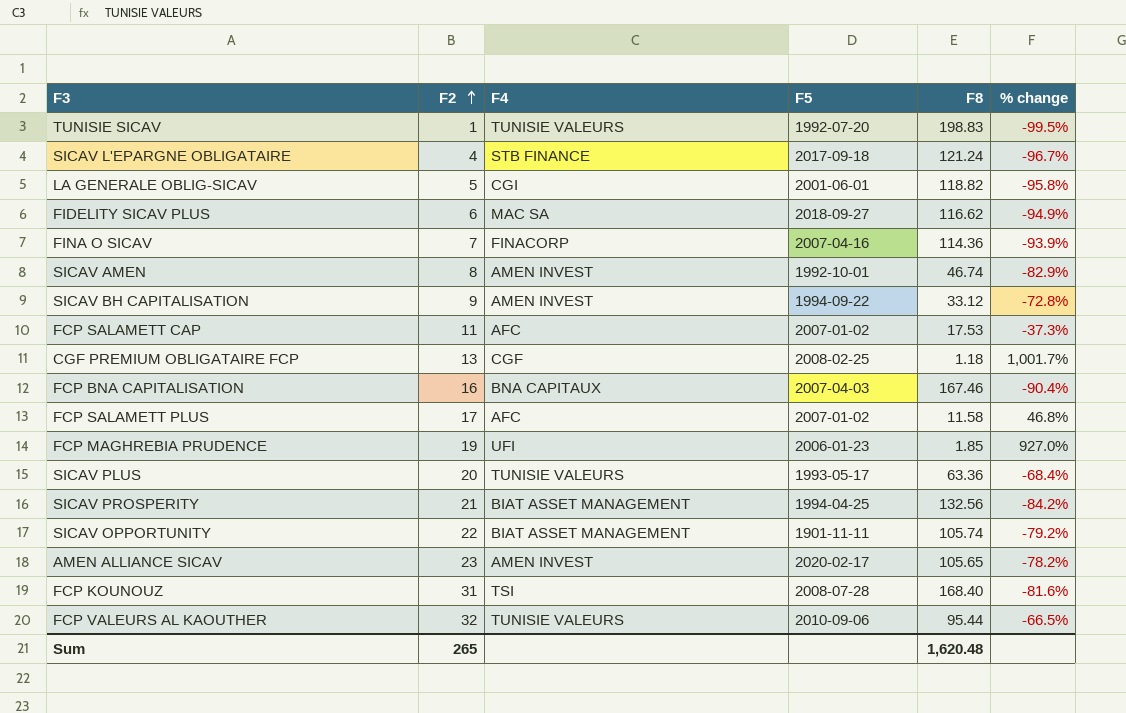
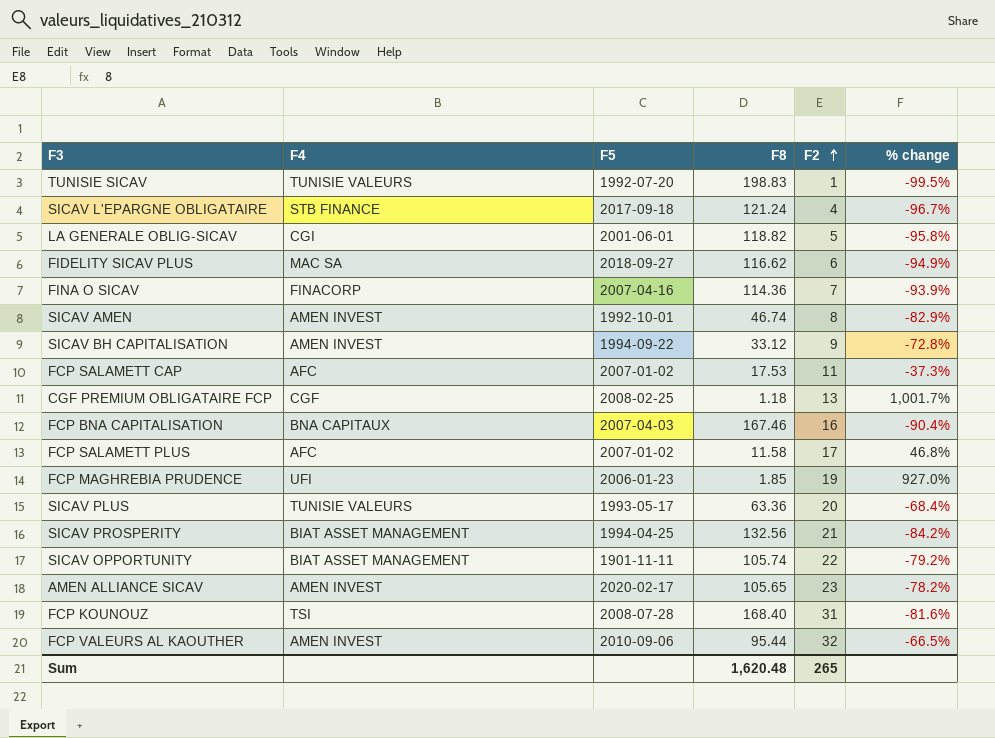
column F2 | position: 2 -> 5
FCP VALEURS AL KAOUTHER | F4: TUNISIE VALEURS -> AMEN INVEST

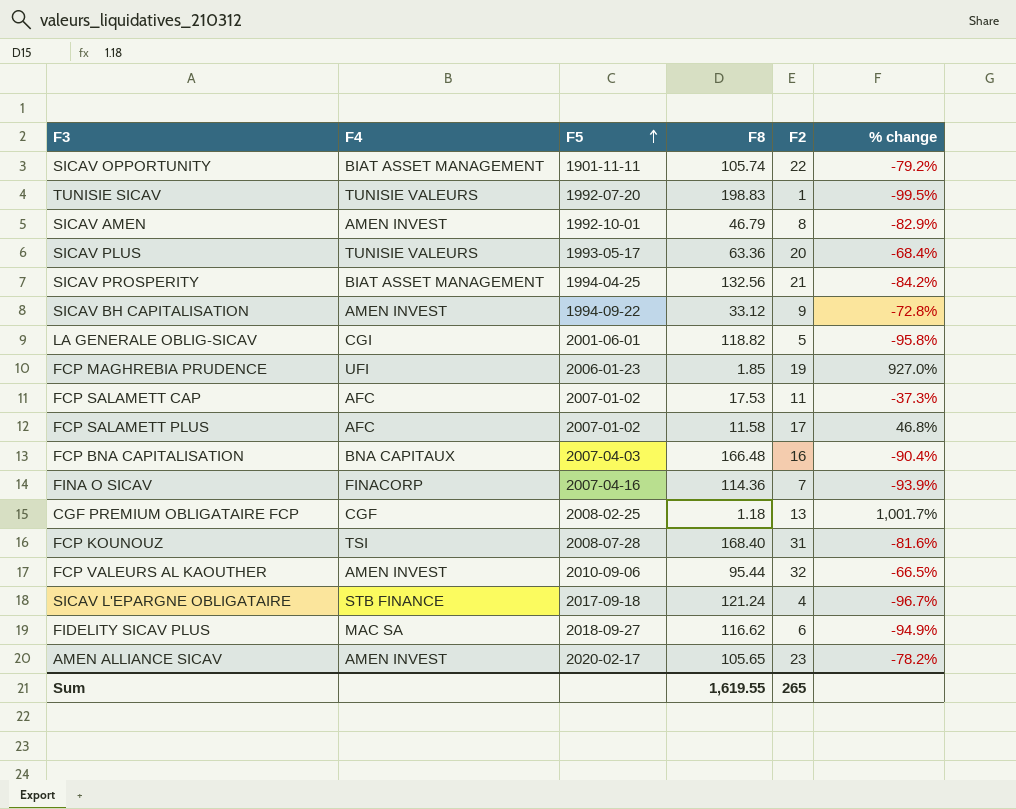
row order: F2 ascending -> F5 ascending
SICAV AMEN | F8: 46.74 -> 46.79
FCP BNA CAPITALISATION | F8: 167.46 -> 166.48
Sum | F8: 1,620.48 -> 1,619.55

